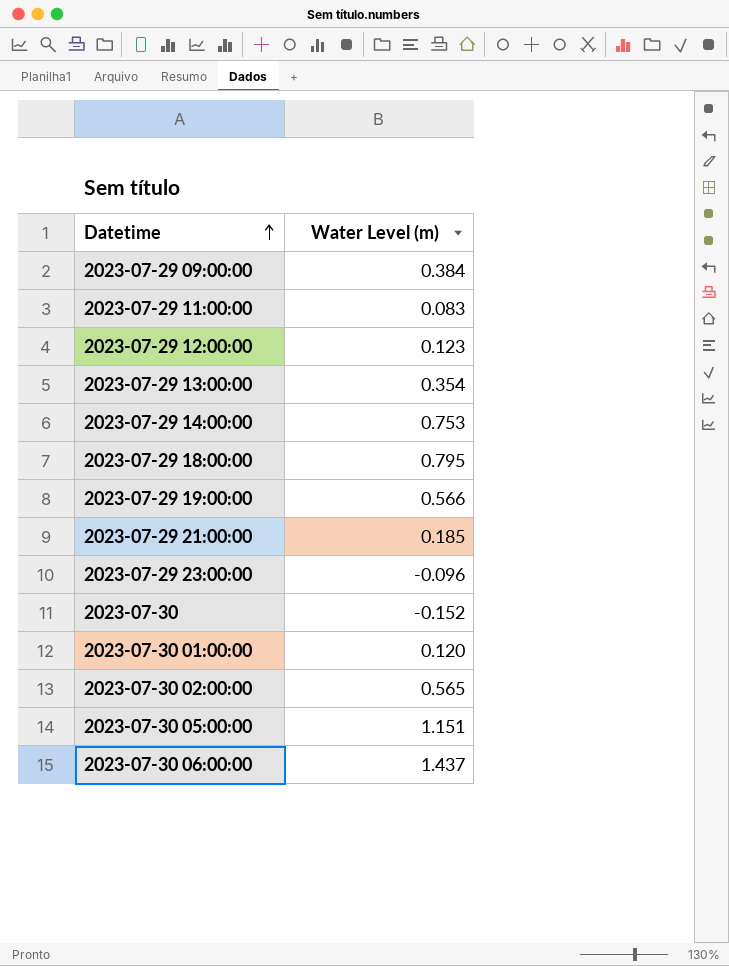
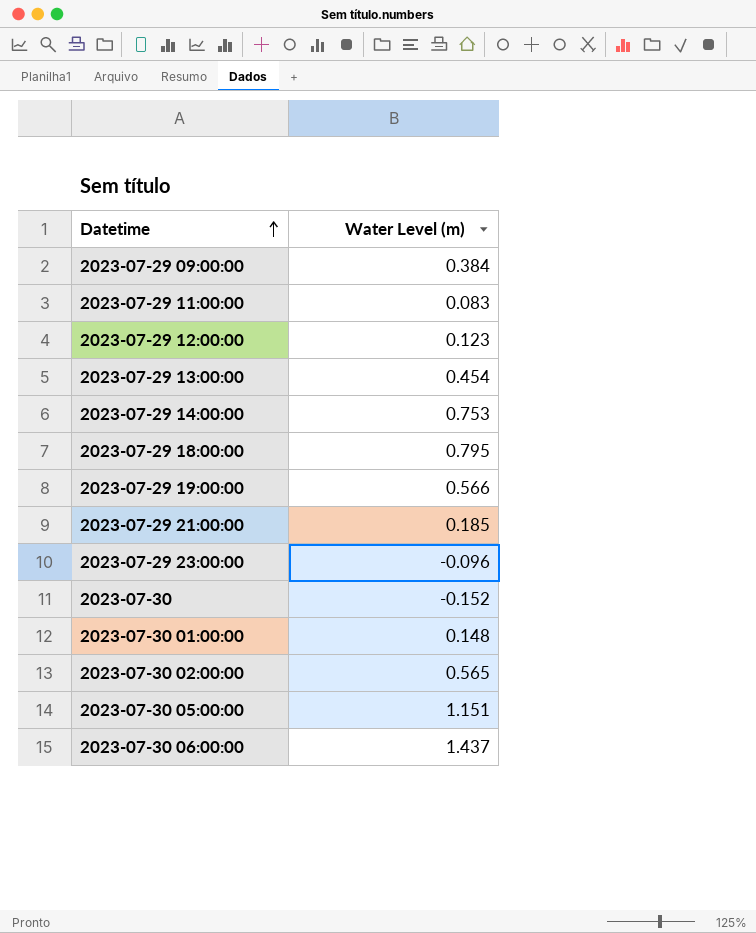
2023-07-29 13:00:00 | Water Level (m): 0.354 -> 0.454
2023-07-30 01:00:00 | Water Level (m): 0.120 -> 0.148

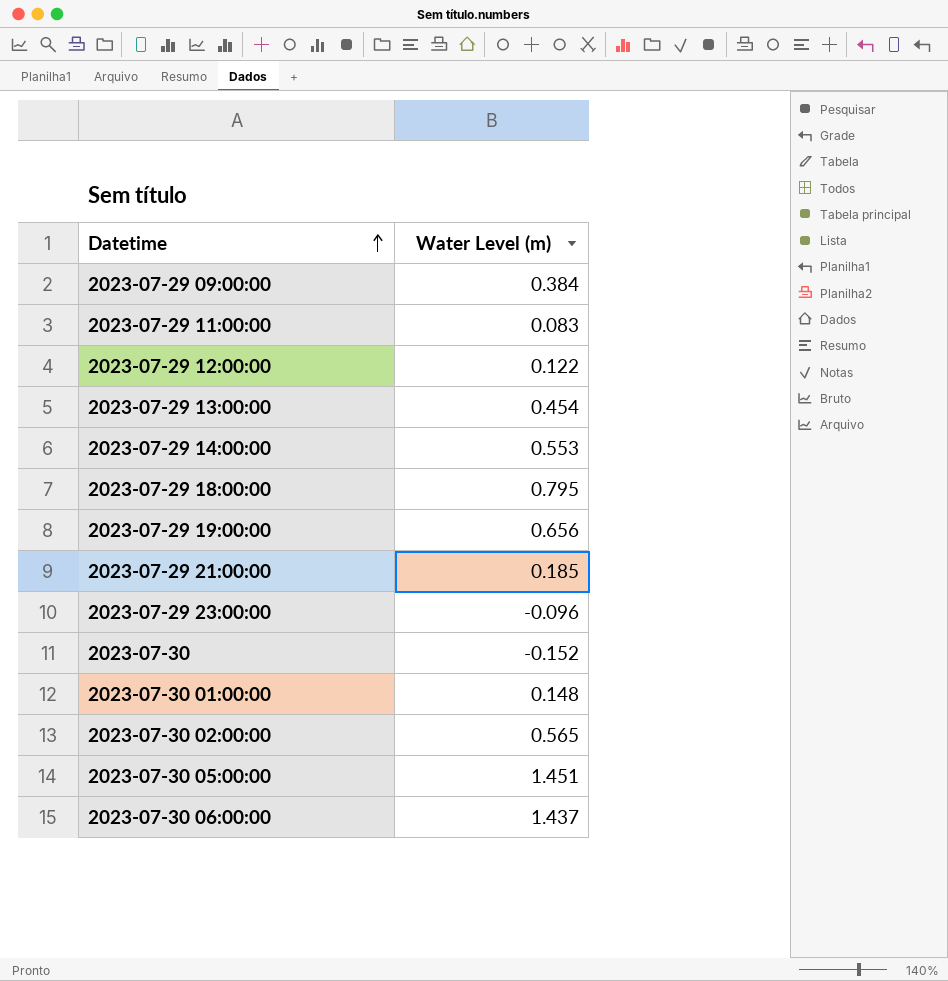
2023-07-29 12:00:00 | Water Level (m): 0.123 -> 0.122
2023-07-29 14:00:00 | Water Level (m): 0.753 -> 0.553
2023-07-29 19:00:00 | Water Level (m): 0.566 -> 0.656
2023-07-30 05:00:00 | Water Level (m): 1.151 -> 1.451

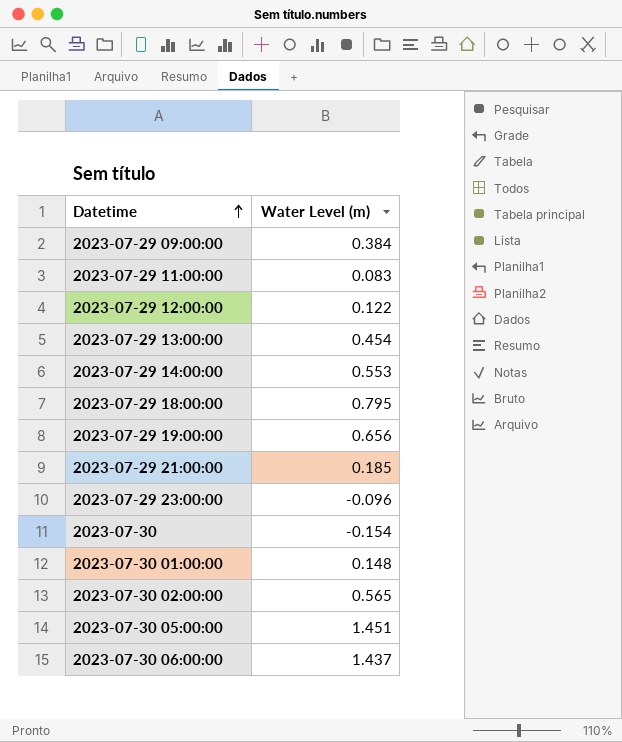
2023-07-30 | Water Level (m): -0.152 -> -0.154

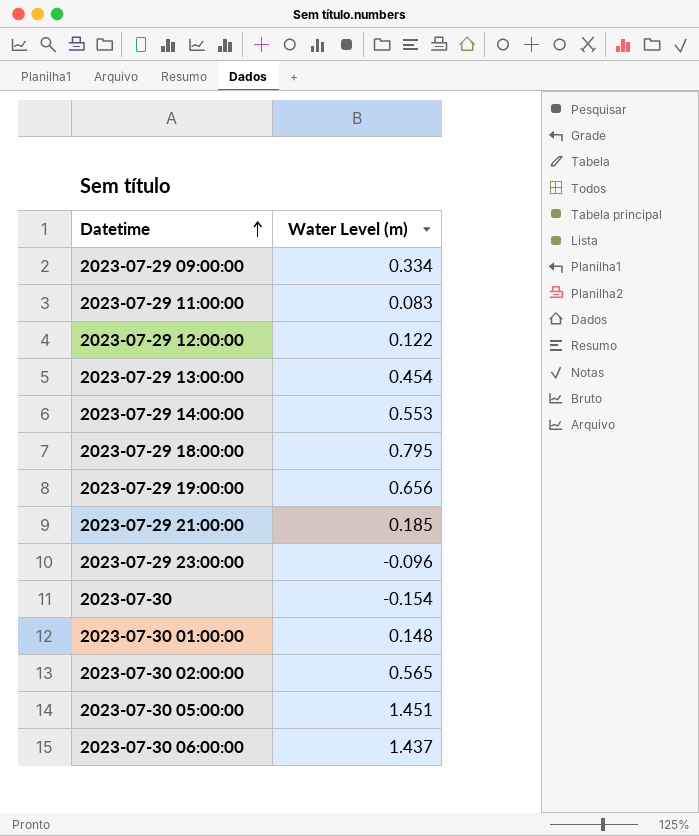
2023-07-29 09:00:00 | Water Level (m): 0.384 -> 0.334

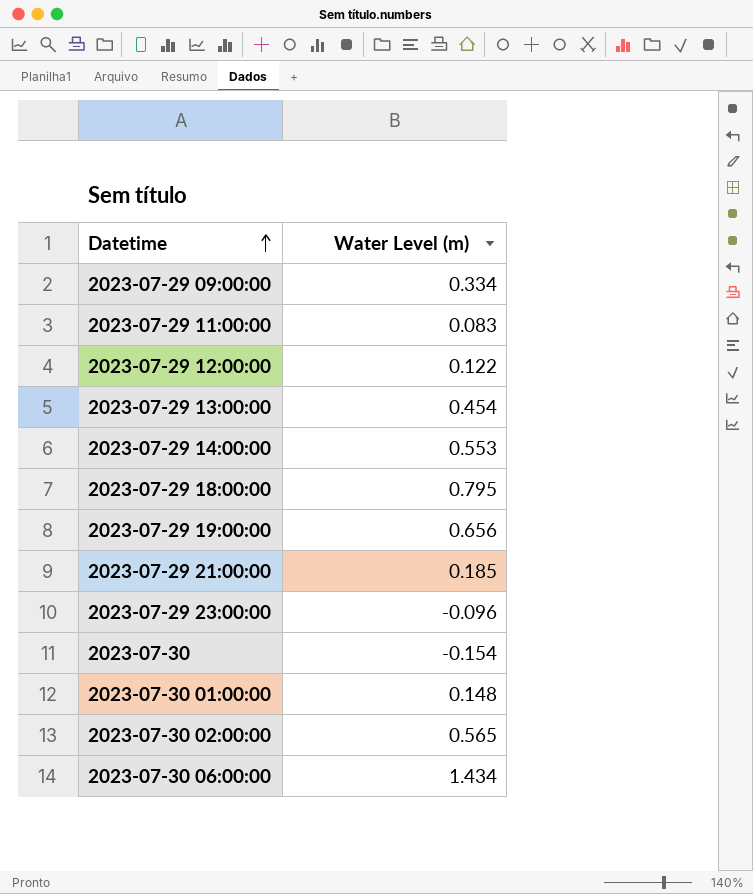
row 2023-07-30 05:00:00: 1.451 -> none
2023-07-30 06:00:00 | Water Level (m): 1.437 -> 1.434

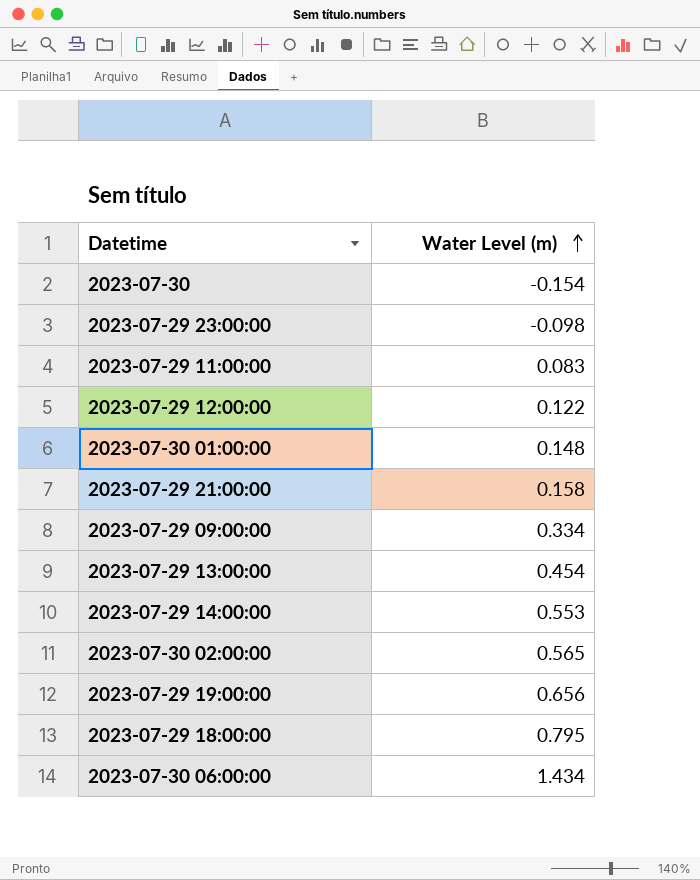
row order: Datetime ascending -> Water Level (m) ascending
2023-07-29 23:00:00 | Water Level (m): -0.096 -> -0.098
2023-07-29 21:00:00 | Water Level (m): 0.185 -> 0.158

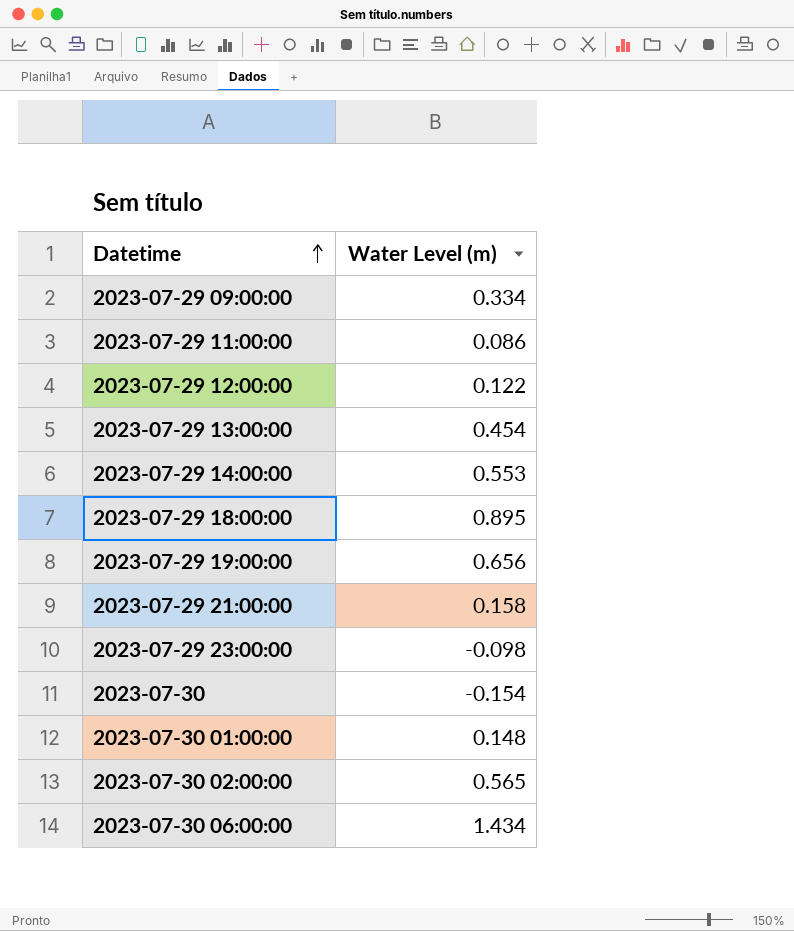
row order: Water Level (m) ascending -> Datetime ascending
2023-07-29 11:00:00 | Water Level (m): 0.083 -> 0.086
2023-07-29 18:00:00 | Water Level (m): 0.795 -> 0.895

